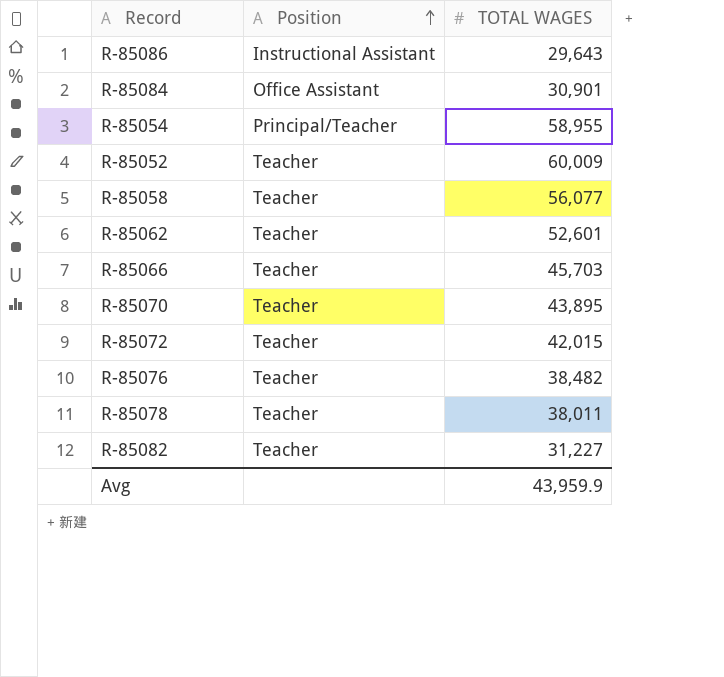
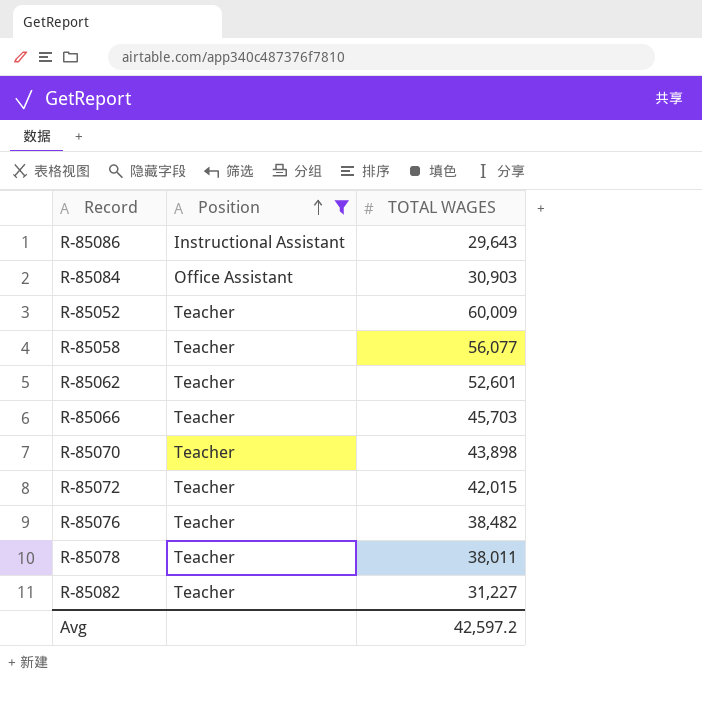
filter: none -> Position != Principal/Teacher
R-85084 | TOTAL WAGES: 30,901 -> 30,903
R-85070 | TOTAL WAGES: 43,895 -> 43,898
Avg | TOTAL WAGES: 43,959.9 -> 42,597.2

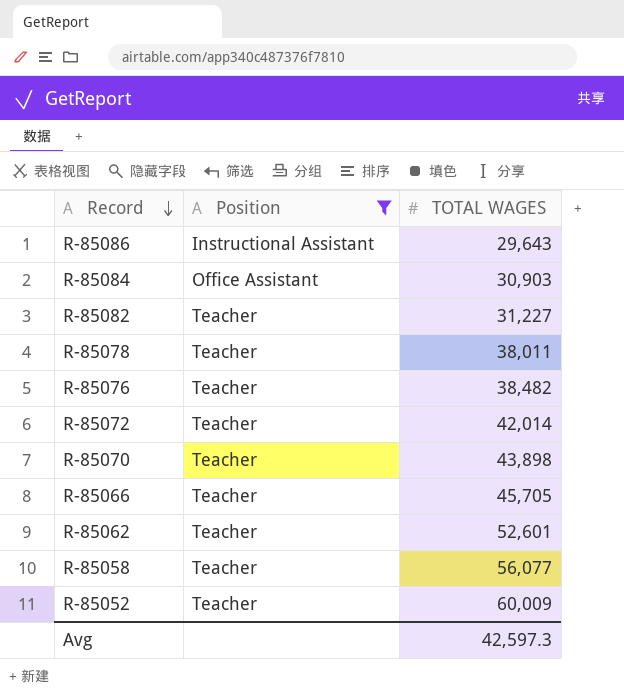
row order: Position ascending -> Record descending
R-85072 | TOTAL WAGES: 42,015 -> 42,014
R-85066 | TOTAL WAGES: 45,703 -> 45,705
Avg | TOTAL WAGES: 42,597.2 -> 42,597.3

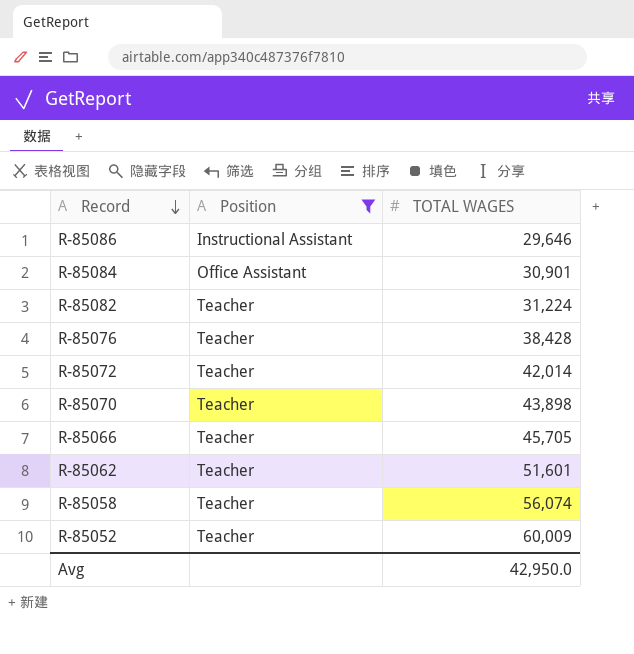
row R-85078: Teacher | 38,011 -> none
R-85086 | TOTAL WAGES: 29,643 -> 29,646
R-85084 | TOTAL WAGES: 30,903 -> 30,901
R-85082 | TOTAL WAGES: 31,227 -> 31,224
R-85076 | TOTAL WAGES: 38,482 -> 38,428
R-85062 | TOTAL WAGES: 52,601 -> 51,601
R-85058 | TOTAL WAGES: 56,077 -> 56,074
Avg | TOTAL WAGES: 42,597.3 -> 42,950.0

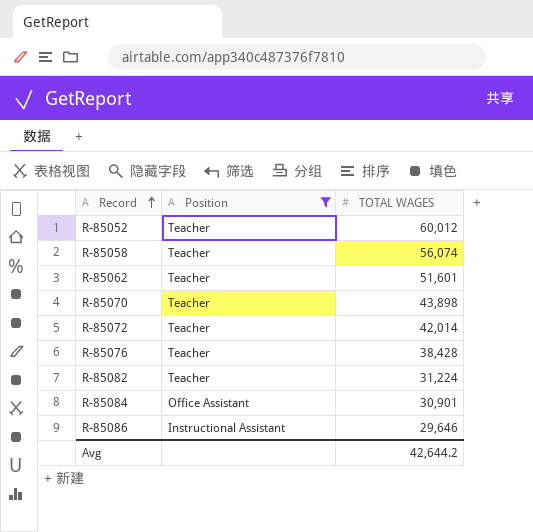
row order: Record descending -> Record ascending
row R-85066: Teacher | 45,705 -> none
R-85052 | TOTAL WAGES: 60,009 -> 60,012
Avg | TOTAL WAGES: 42,950.0 -> 42,644.2

